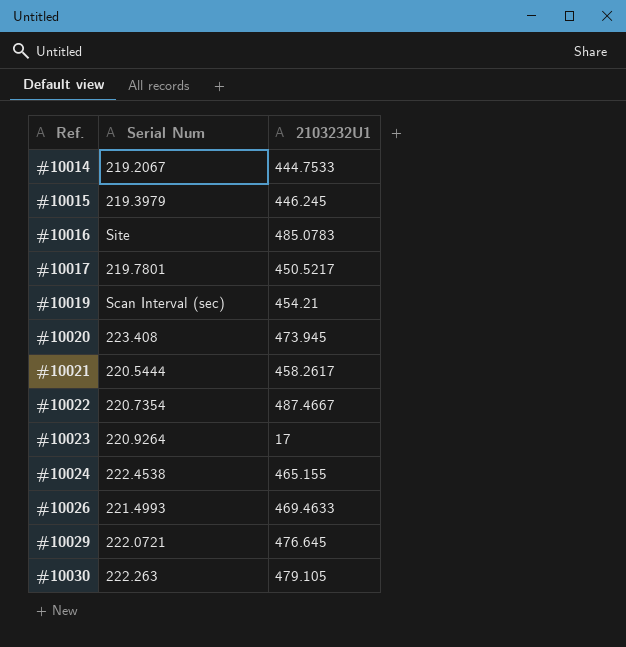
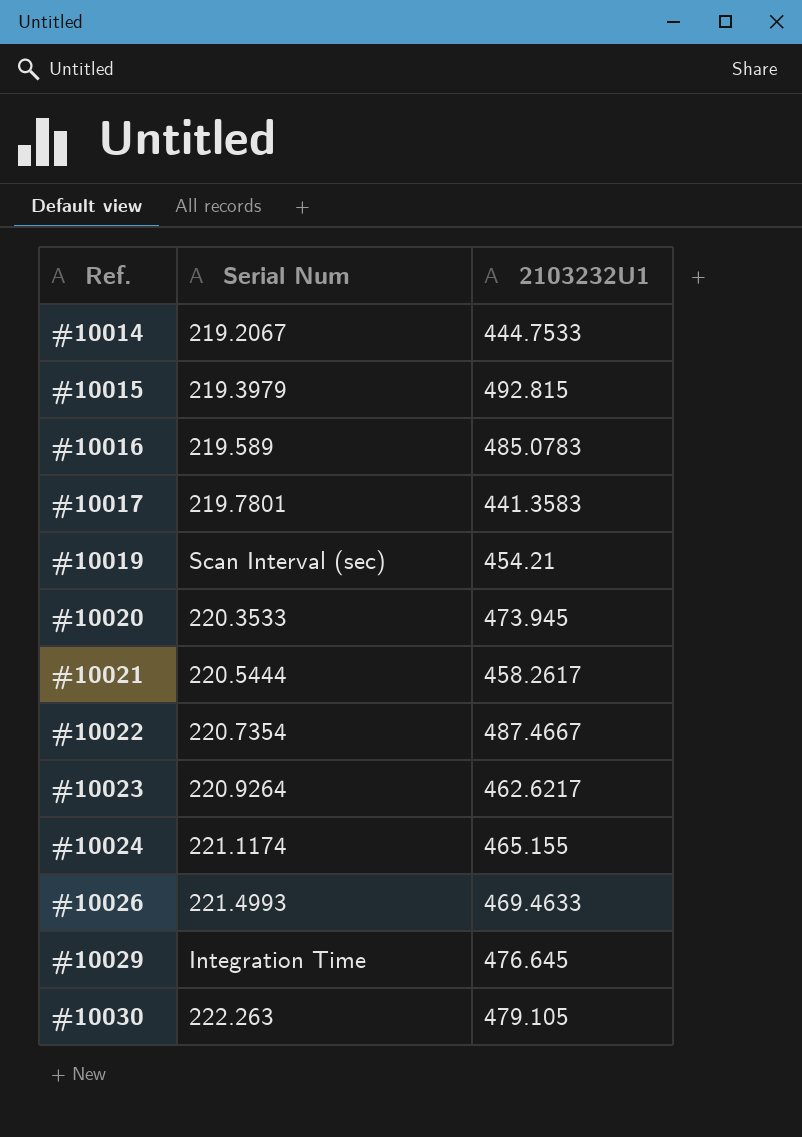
#10015 | 2103232U1: 446.245 -> 492.815
#10016 | Serial Num: Site -> 219.589
#10017 | 2103232U1: 450.5217 -> 441.3583
#10020 | Serial Num: 223.408 -> 220.3533
#10023 | 2103232U1: 17 -> 462.6217
#10024 | Serial Num: 222.4538 -> 221.1174
#10029 | Serial Num: 222.0721 -> Integration Time

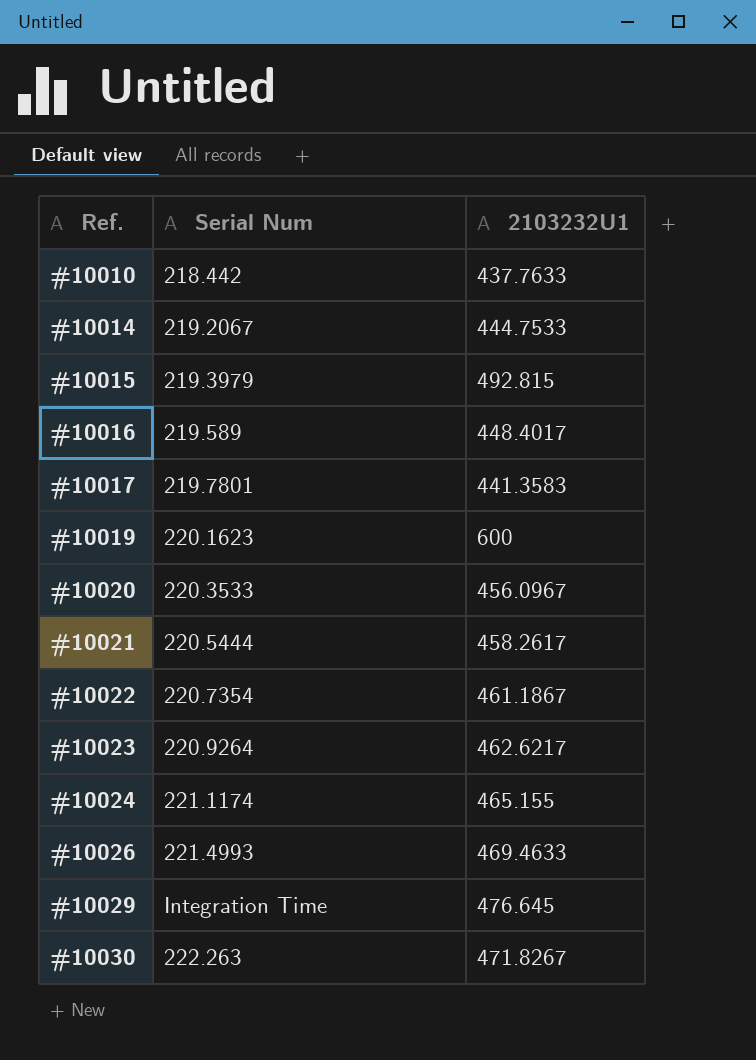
row #10010: none -> 218.442 | 437.7633
#10016 | 2103232U1: 485.0783 -> 448.4017
#10019 | Serial Num: Scan Interval (sec) -> 220.1623
#10019 | 2103232U1: 454.21 -> 600
#10020 | 2103232U1: 473.945 -> 456.0967
#10022 | 2103232U1: 487.4667 -> 461.1867
#10030 | 2103232U1: 479.105 -> 471.8267

